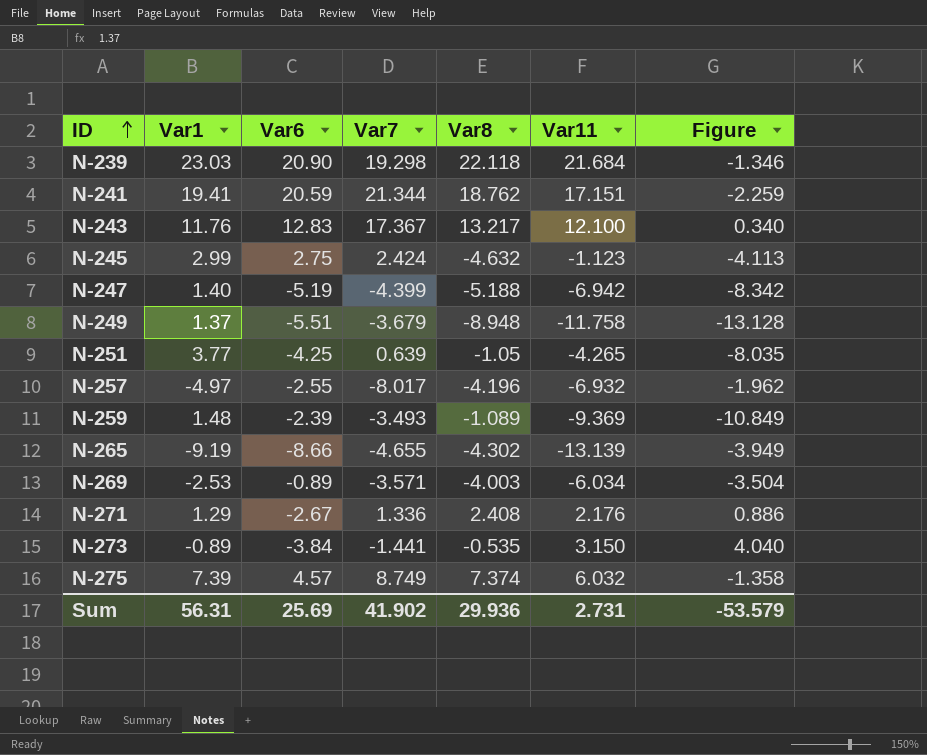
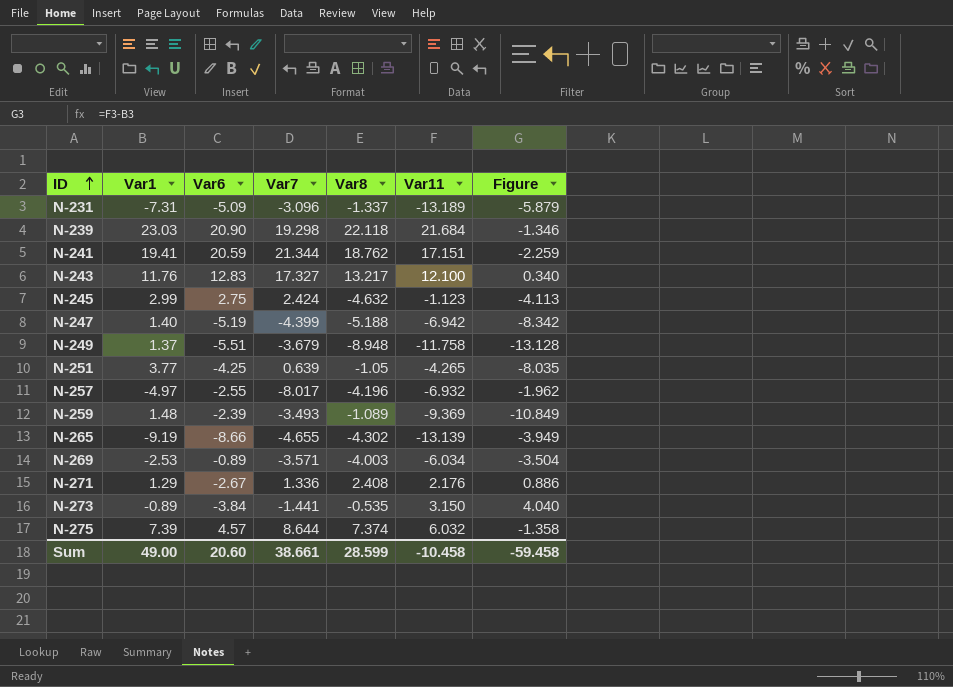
row N-231: none -> -7.31 | -5.09 | -3.096 | -1.337 | -13.189 | -5.879
N-243 | Var7: 17.367 -> 17.327
N-275 | Var7: 8.749 -> 8.644
Sum | Var1: 56.31 -> 49.00
Sum | Var6: 25.69 -> 20.60
Sum | Var7: 41.902 -> 38.661
Sum | Var8: 29.936 -> 28.599
Sum | Var11: 2.731 -> -10.458
Sum | Figure: -53.579 -> -59.458

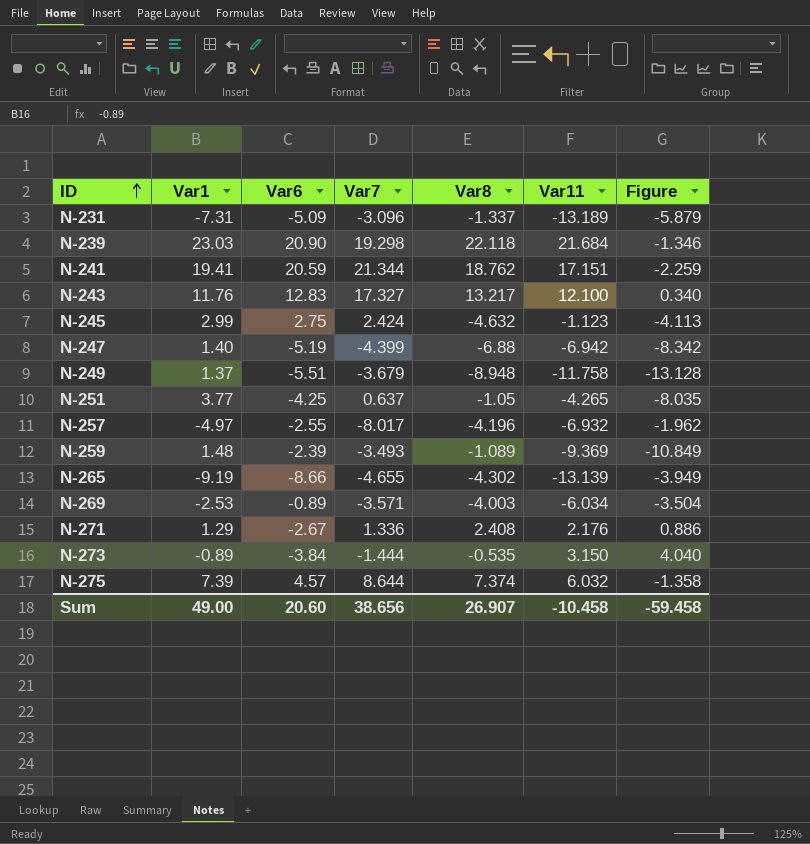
N-247 | Var8: -5.188 -> -6.88
N-251 | Var7: 0.639 -> 0.637
N-273 | Var7: -1.441 -> -1.444
Sum | Var7: 38.661 -> 38.656
Sum | Var8: 28.599 -> 26.907

